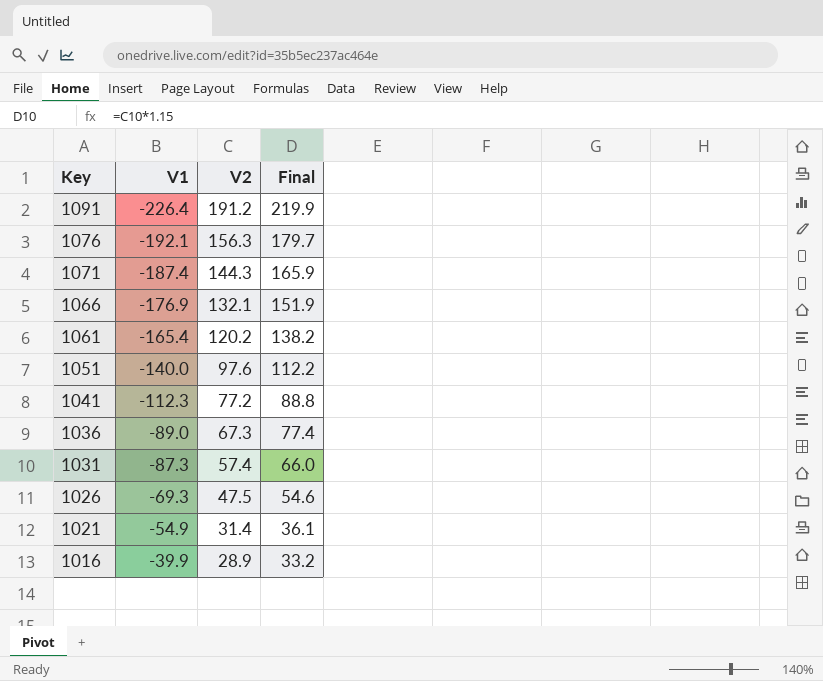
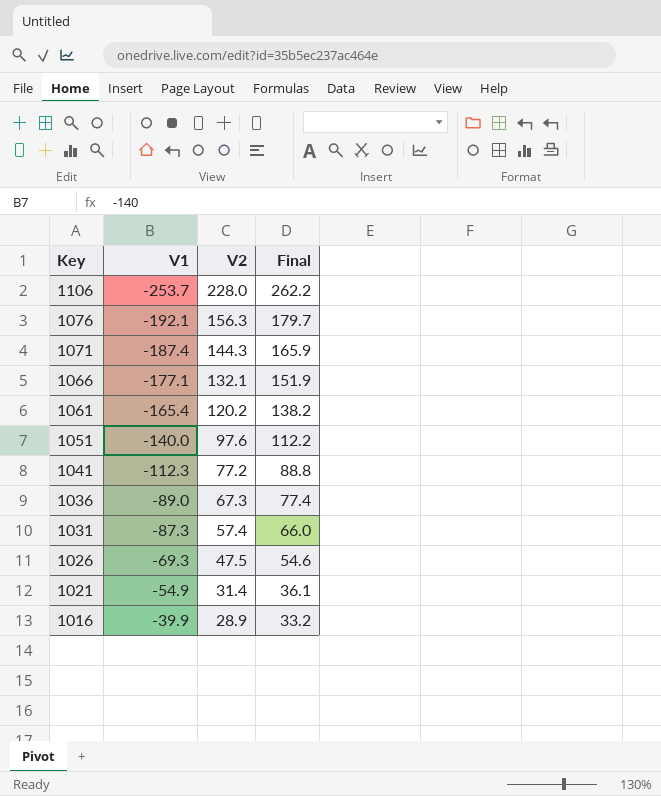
row 1091: -226.4 | 191.2 | 219.9 -> none
row 1106: none -> -253.7 | 228.0 | 262.2
1066 | V1: -176.9 -> -177.1

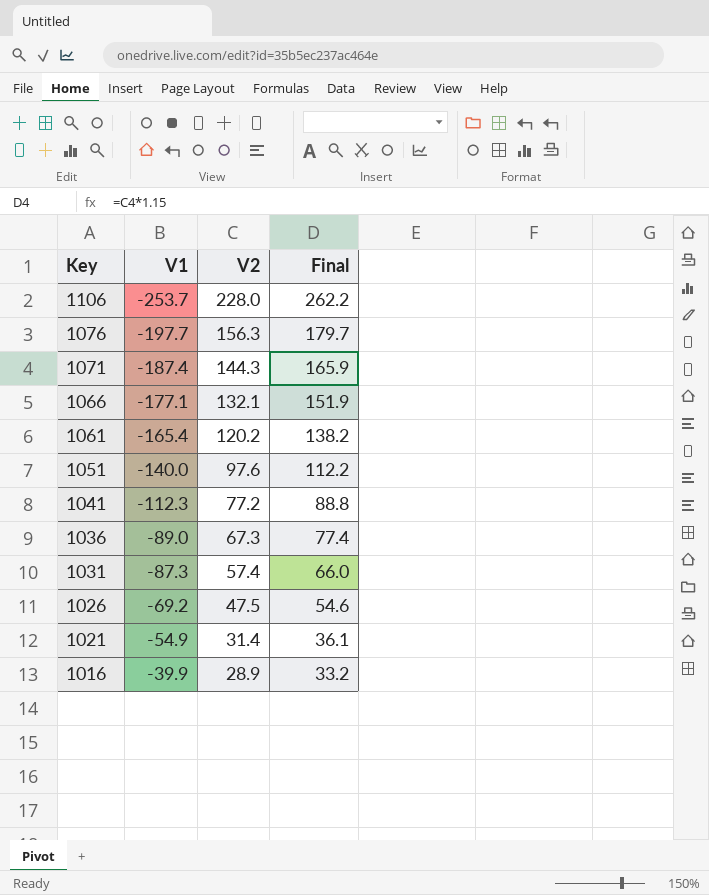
1076 | V1: -192.1 -> -197.7
1026 | V1: -69.3 -> -69.2

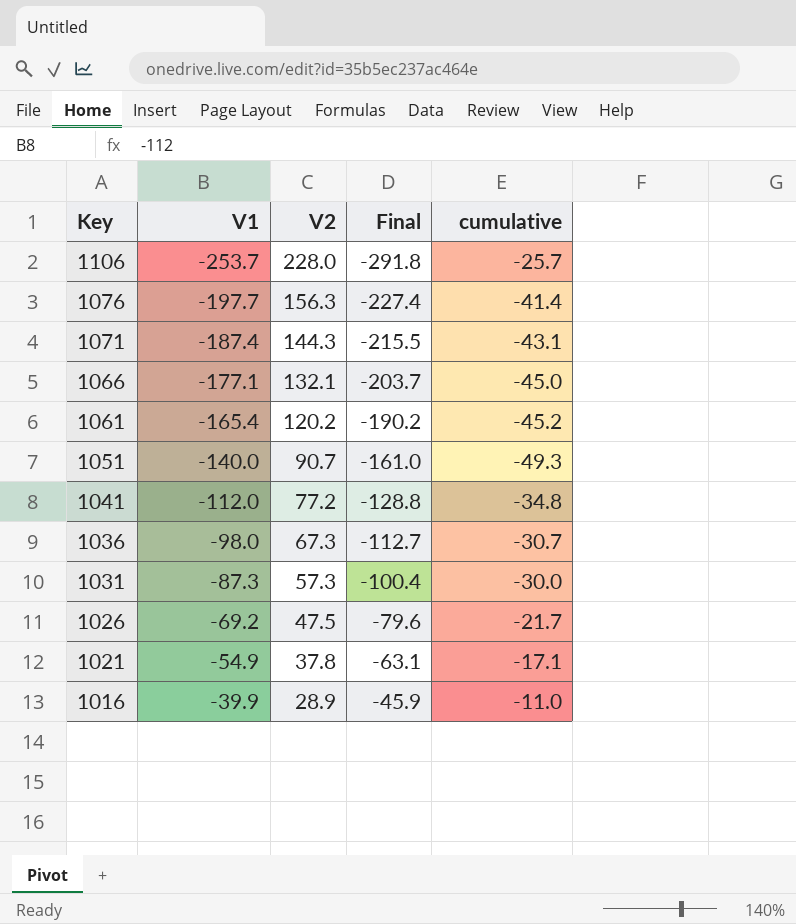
column Final | formula: [V2] * 1.15 -> [V1] * 1.15
column cumulative | formula: none -> [V1] + [V2]
1051 | V2: 97.6 -> 90.7
1041 | V1: -112.3 -> -112.0
1036 | V1: -89.0 -> -98.0
1031 | V2: 57.4 -> 57.3
1021 | V2: 31.4 -> 37.8

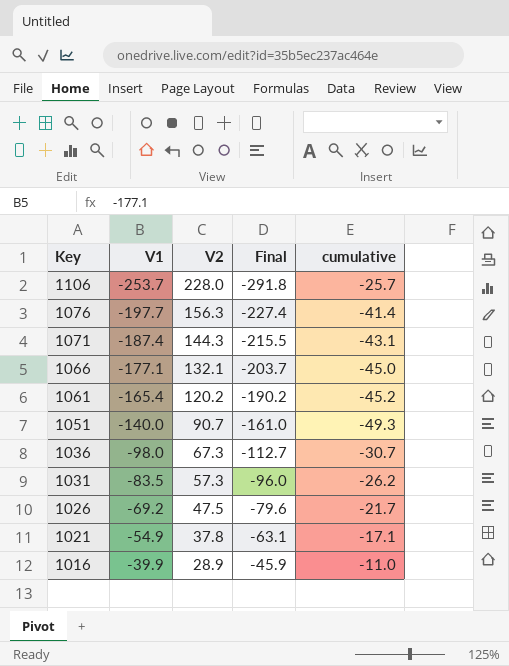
row 1041: -112.0 | 77.2 | -128.8 | -34.8 -> none
1031 | V1: -87.3 -> -83.5
1031 | Final: -100.4 -> -96.0
1031 | cumulative: -30.0 -> -26.2

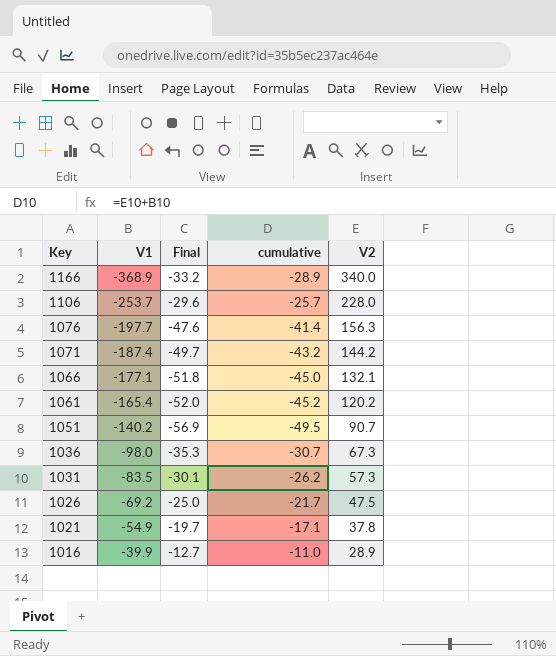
column Final | formula: [V1] * 1.15 -> [cumulative] * 1.15
column V2 | position: 3 -> 5
row 1166: none -> -368.9 | -33.2 | -28.9 | 340.0
1071 | cumulative: -43.1 -> -43.2
1071 | V2: 144.3 -> 144.2
1051 | V1: -140.0 -> -140.2
1051 | cumulative: -49.3 -> -49.5

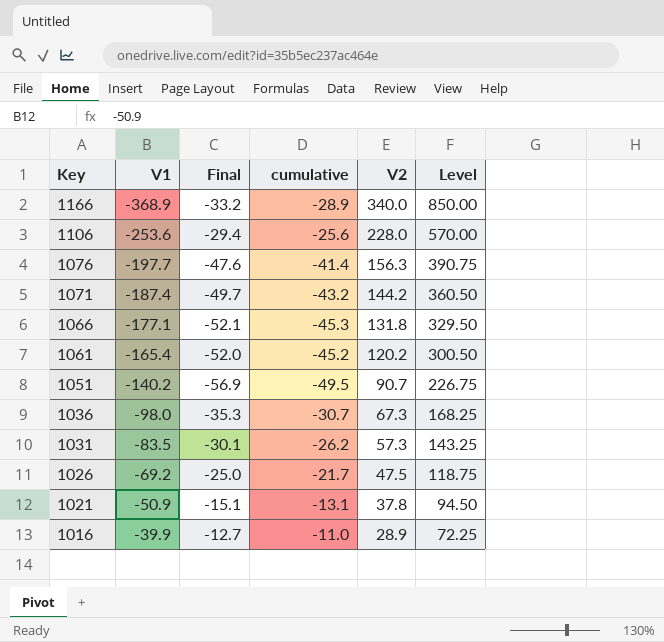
column Level | formula: none -> [V2] * 2.5
1106 | V1: -253.7 -> -253.6
1106 | Final: -29.6 -> -29.4
1106 | cumulative: -25.7 -> -25.6
1066 | Final: -51.8 -> -52.1
1066 | cumulative: -45.0 -> -45.3
1066 | V2: 132.1 -> 131.8
1021 | V1: -54.9 -> -50.9
1021 | Final: -19.7 -> -15.1
1021 | cumulative: -17.1 -> -13.1

